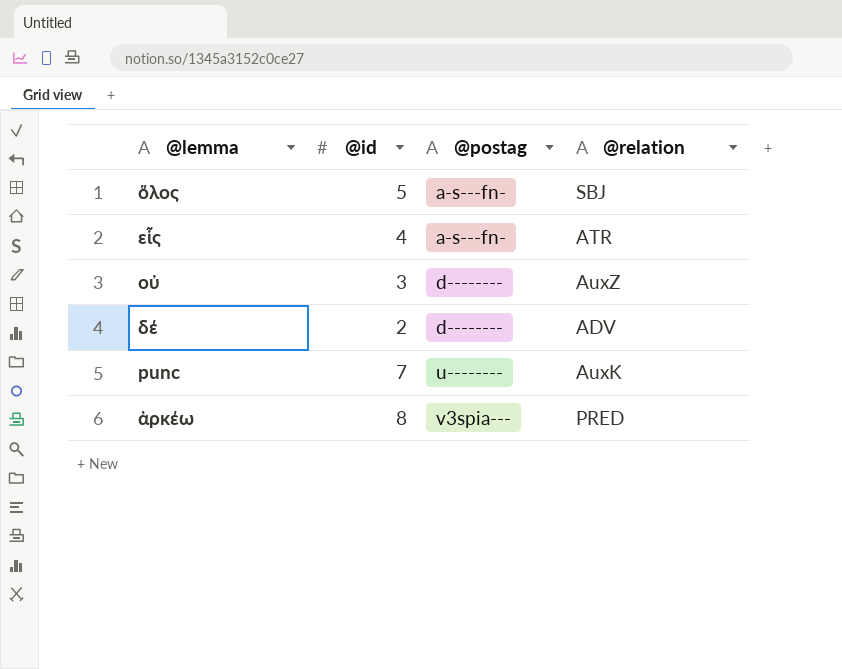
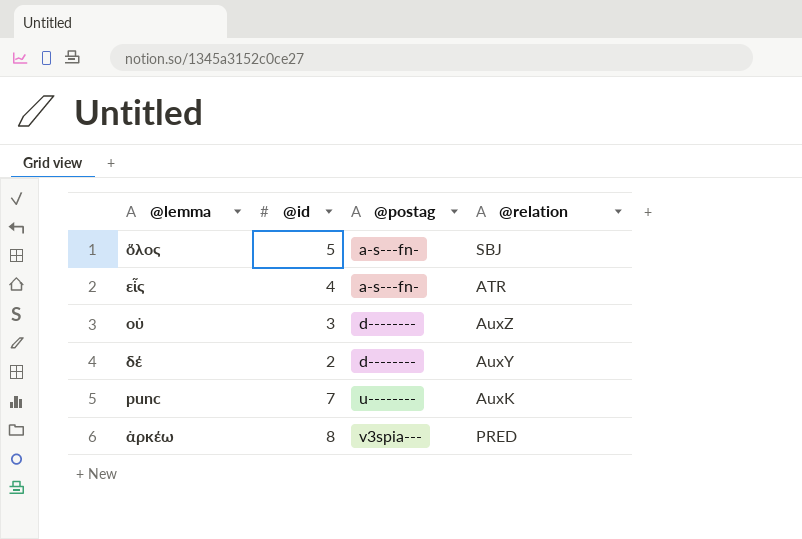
δέ | @relation: ADV -> AuxY

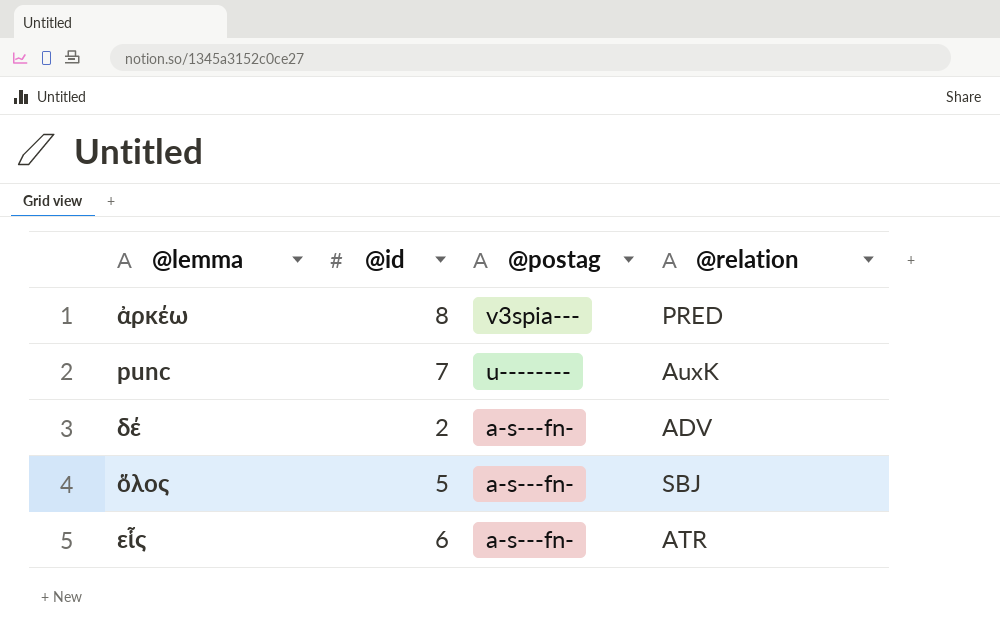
row order: @postag ascending -> @postag descending
row οὐ: 3 | d-------- | AuxZ -> none
δέ | @postag: d-------- -> a-s---fn-
δέ | @relation: AuxY -> ADV
εἷς | @id: 4 -> 6

